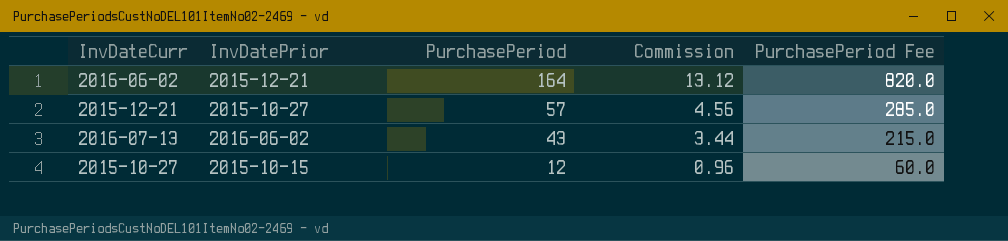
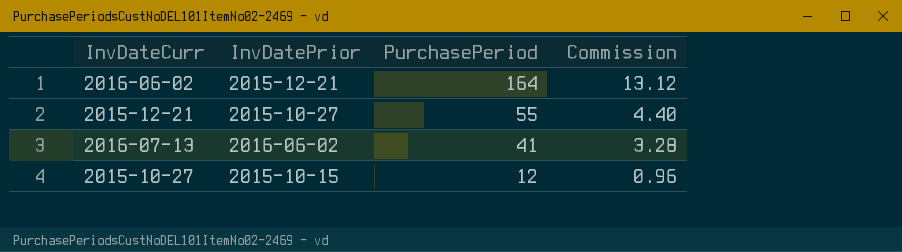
column PurchasePeriod Fee | formula: [PurchasePeriod] * 5 -> none
2015-12-21 | PurchasePeriod: 57 -> 55
2015-12-21 | Commission: 4.56 -> 4.40
2016-07-13 | PurchasePeriod: 43 -> 41
2016-07-13 | Commission: 3.44 -> 3.28

